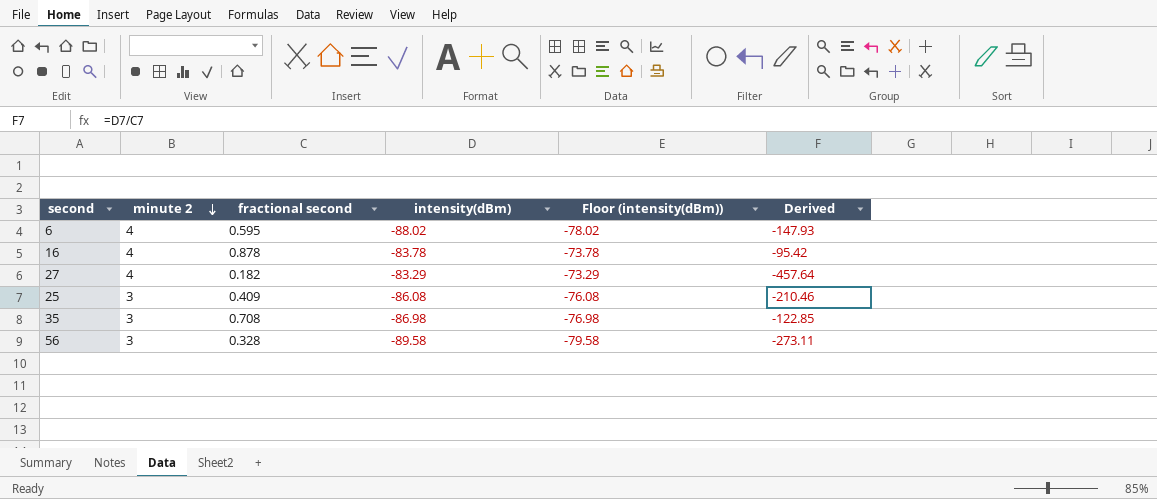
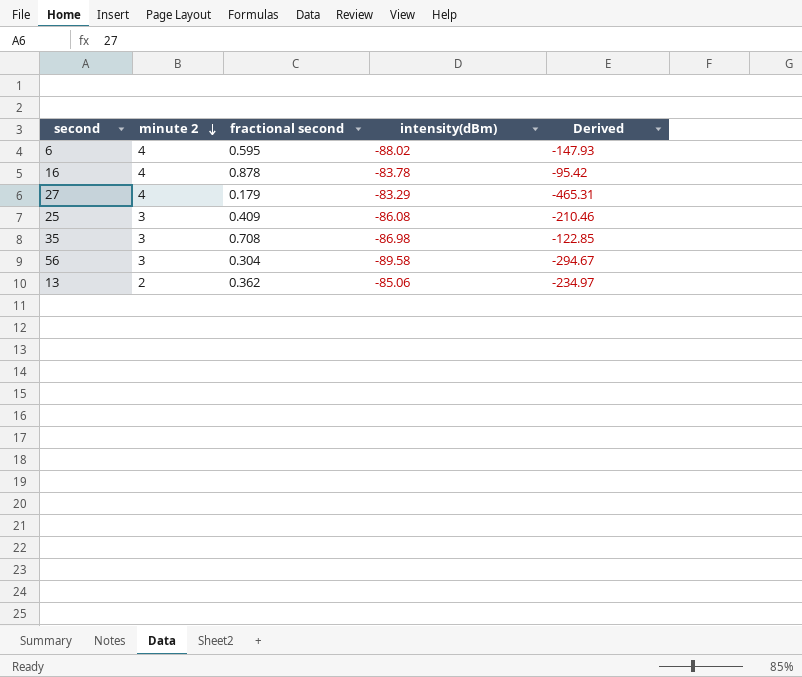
column Floor (intensity(dBm)) | formula: [intensity(dBm)] + 10 -> none
27 | fractional second: 0.182 -> 0.179
27 | Derived: -457.64 -> -465.31
56 | fractional second: 0.328 -> 0.304
56 | Derived: -273.11 -> -294.67
row 13: none -> 2 | 0.362 | -85.06 | -234.97

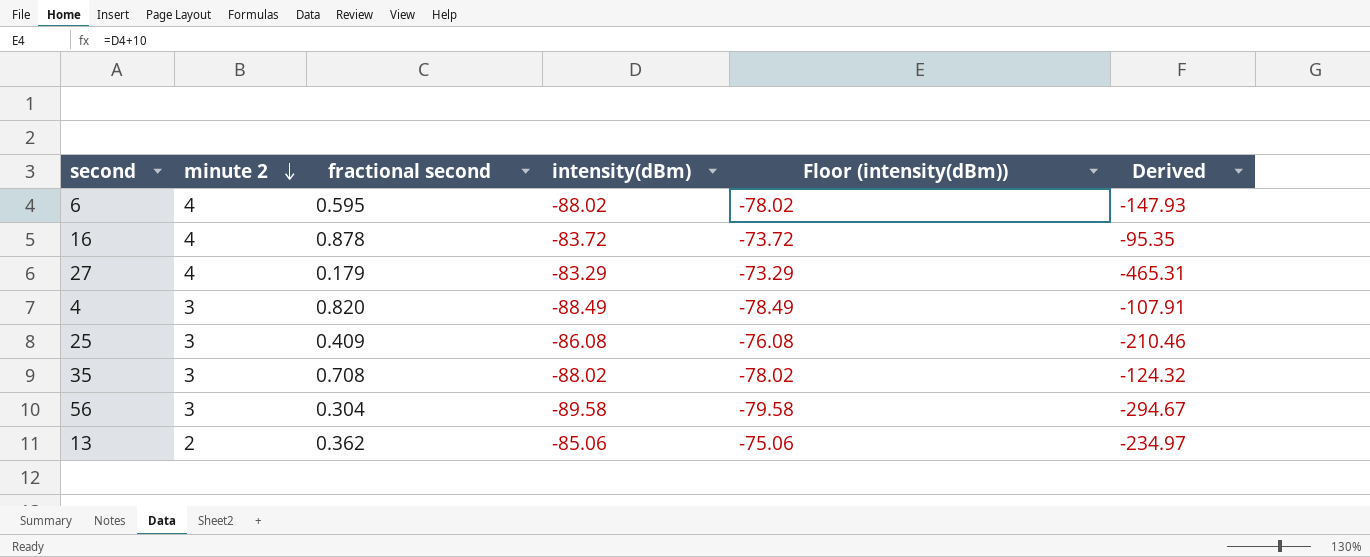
column Floor (intensity(dBm)) | formula: none -> [intensity(dBm)] + 10
16 | intensity(dBm): -83.78 -> -83.72
16 | Derived: -95.42 -> -95.35
row 4: none -> 3 | 0.820 | -88.49 | -78.49 | -107.91
35 | intensity(dBm): -86.98 -> -88.02
35 | Derived: -122.85 -> -124.32

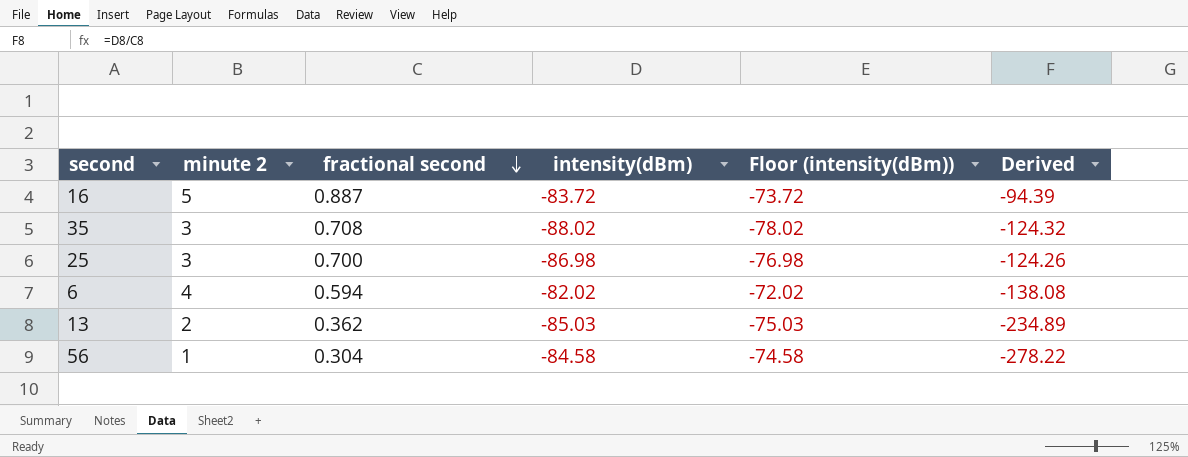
row order: minute 2 descending -> fractional second descending
row 27: 4 | 0.179 | -83.29 | -73.29 | -465.31 -> none
row 4: 3 | 0.820 | -88.49 | -78.49 | -107.91 -> none
16 | minute 2: 4 -> 5
16 | fractional second: 0.878 -> 0.887
16 | Derived: -95.35 -> -94.39
25 | fractional second: 0.409 -> 0.700
25 | intensity(dBm): -86.08 -> -86.98
25 | Floor (intensity(dBm)): -76.08 -> -76.98
25 | Derived: -210.46 -> -124.26
6 | fractional second: 0.595 -> 0.594
6 | intensity(dBm): -88.02 -> -82.02
6 | Floor (intensity(dBm)): -78.02 -> -72.02
6 | Derived: -147.93 -> -138.08
13 | intensity(dBm): -85.06 -> -85.03
13 | Floor (intensity(dBm)): -75.06 -> -75.03
13 | Derived: -234.97 -> -234.89
56 | minute 2: 3 -> 1
56 | intensity(dBm): -89.58 -> -84.58
56 | Floor (intensity(dBm)): -79.58 -> -74.58
56 | Derived: -294.67 -> -278.22

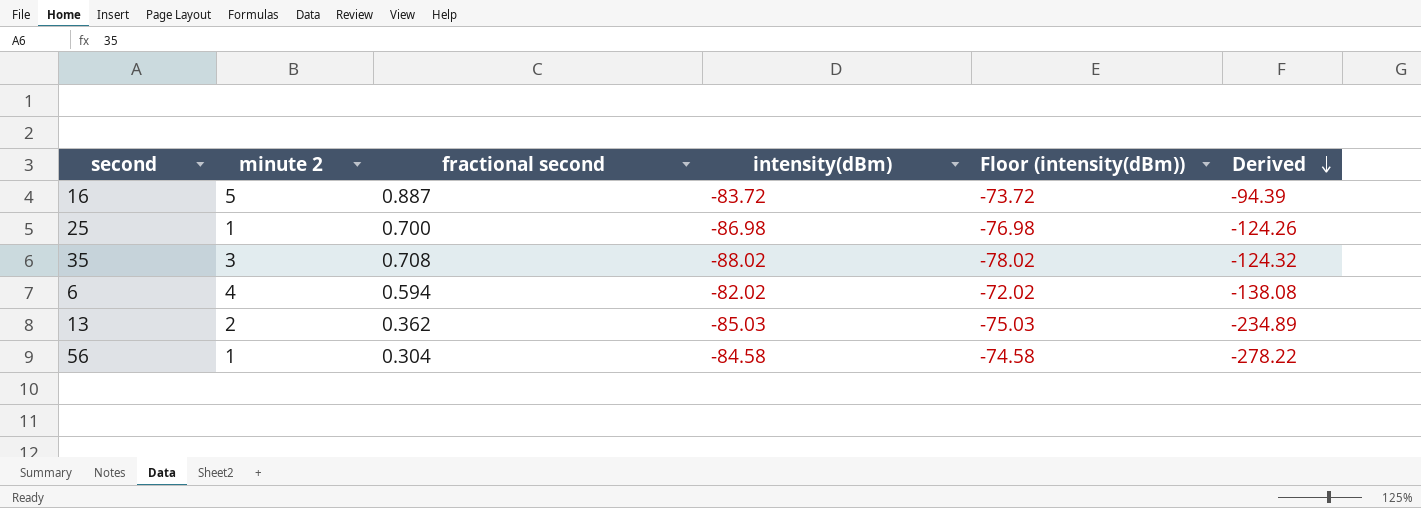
row order: fractional second descending -> Derived descending
25 | minute 2: 3 -> 1

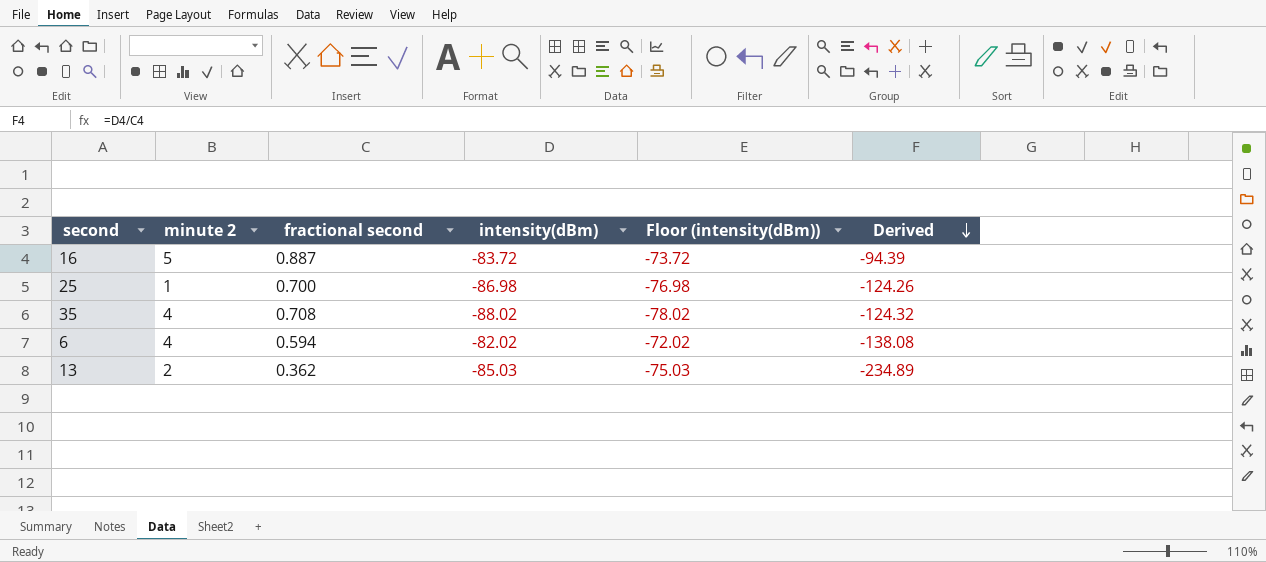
row 56: 1 | 0.304 | -84.58 | -74.58 | -278.22 -> none
35 | minute 2: 3 -> 4

